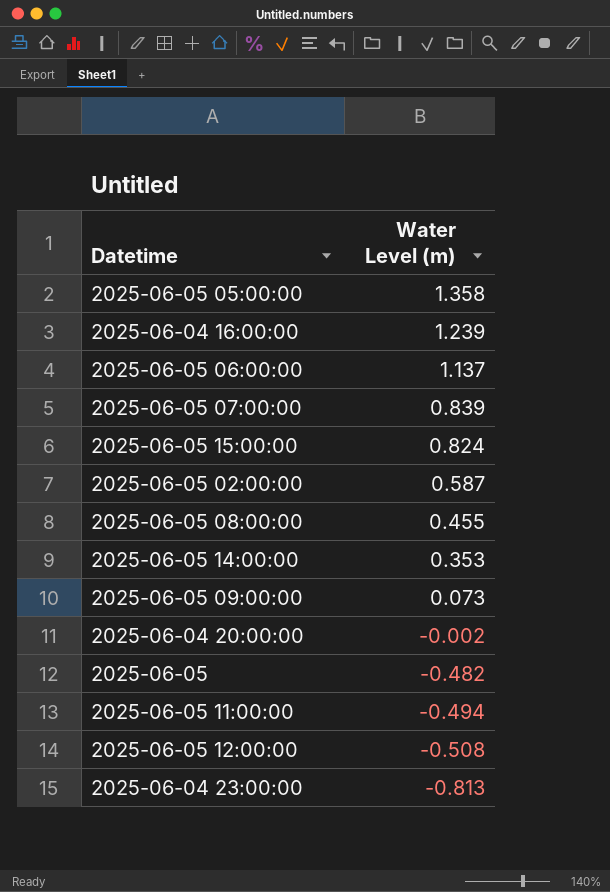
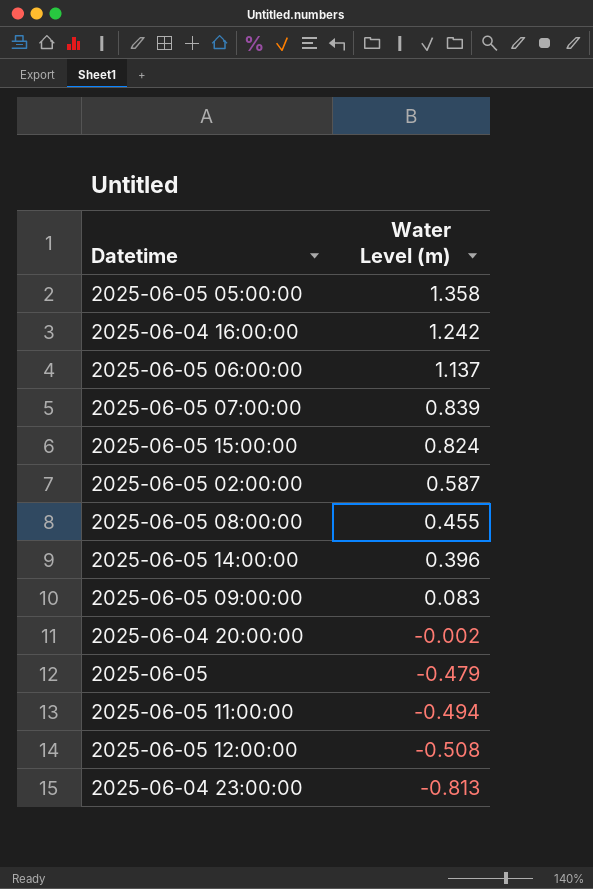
2025-06-04 16:00:00 | Water Level (m): 1.239 -> 1.242
2025-06-05 14:00:00 | Water Level (m): 0.353 -> 0.396
2025-06-05 09:00:00 | Water Level (m): 0.073 -> 0.083
2025-06-05 | Water Level (m): -0.482 -> -0.479

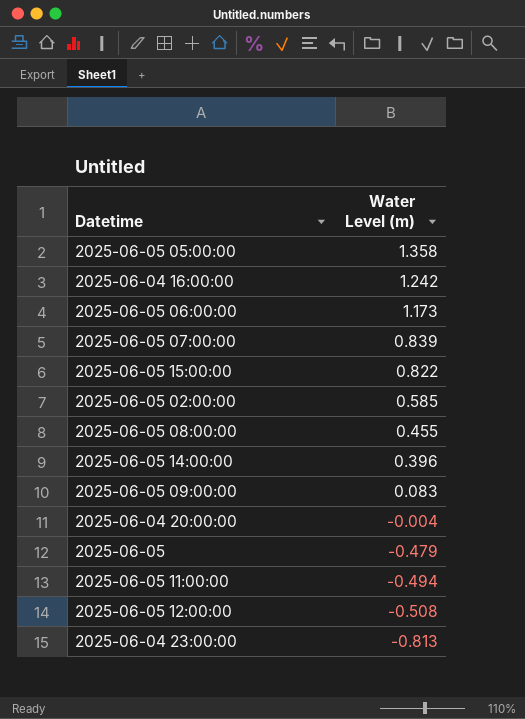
2025-06-05 06:00:00 | Water Level (m): 1.137 -> 1.173
2025-06-05 15:00:00 | Water Level (m): 0.824 -> 0.822
2025-06-05 02:00:00 | Water Level (m): 0.587 -> 0.585
2025-06-04 20:00:00 | Water Level (m): -0.002 -> -0.004

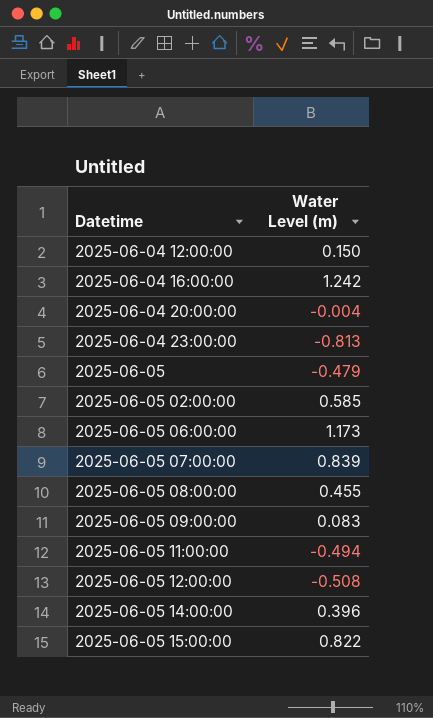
row order: Water Level (m) descending -> Datetime ascending
row 2025-06-05 05:00:00: 1.358 -> none
row 2025-06-04 12:00:00: none -> 0.150

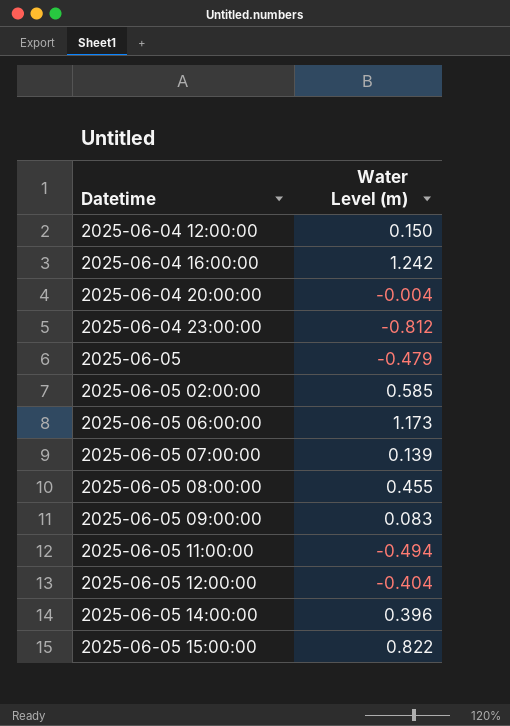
2025-06-04 23:00:00 | Water Level (m): -0.813 -> -0.812
2025-06-05 07:00:00 | Water Level (m): 0.839 -> 0.139
2025-06-05 12:00:00 | Water Level (m): -0.508 -> -0.404

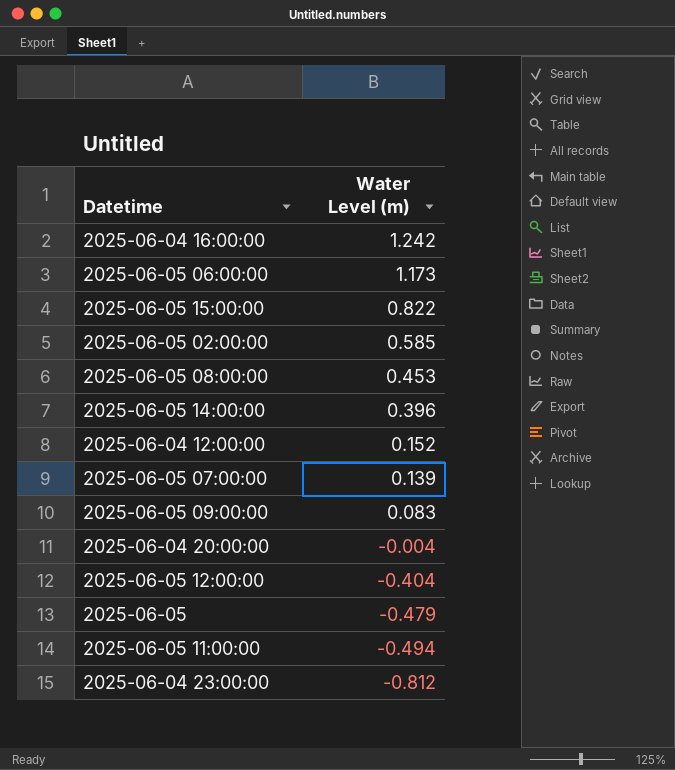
row order: Datetime ascending -> Water Level (m) descending
2025-06-05 08:00:00 | Water Level (m): 0.455 -> 0.453
2025-06-04 12:00:00 | Water Level (m): 0.150 -> 0.152

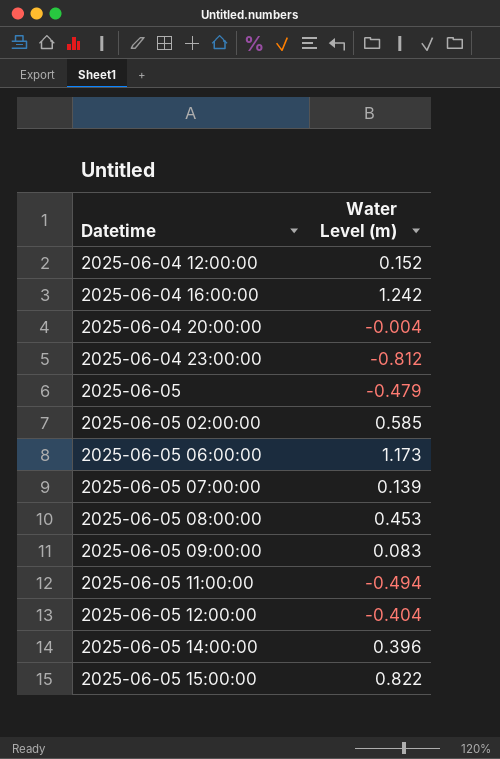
row order: Water Level (m) descending -> Datetime ascending

